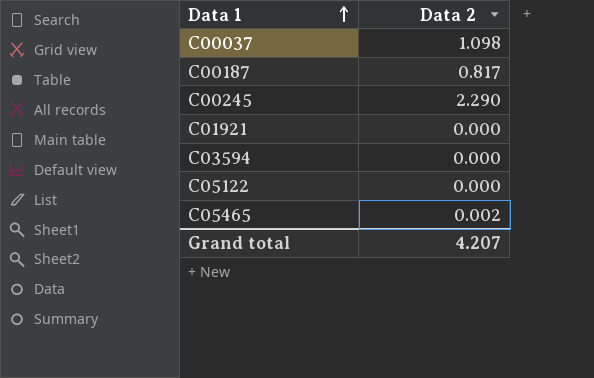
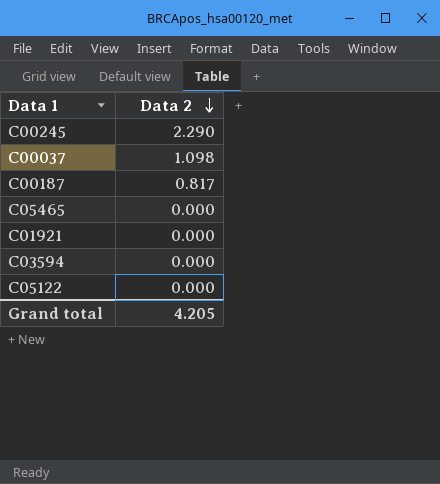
row order: Data 1 ascending -> Data 2 descending
C05465 | Data 2: 0.002 -> 0.000
Grand total | Data 2: 4.207 -> 4.205

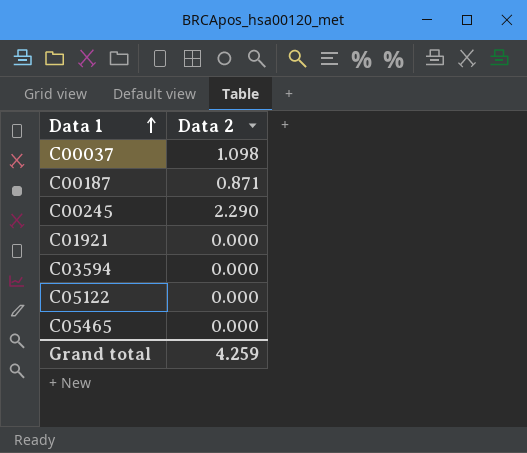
row order: Data 2 descending -> Data 1 ascending
C00187 | Data 2: 0.817 -> 0.871
Grand total | Data 2: 4.205 -> 4.259

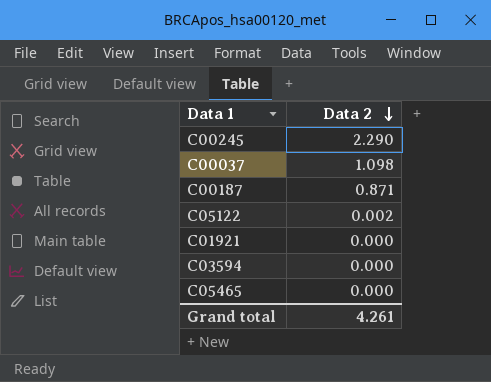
row order: Data 1 ascending -> Data 2 descending
C05122 | Data 2: 0.000 -> 0.002
Grand total | Data 2: 4.259 -> 4.261

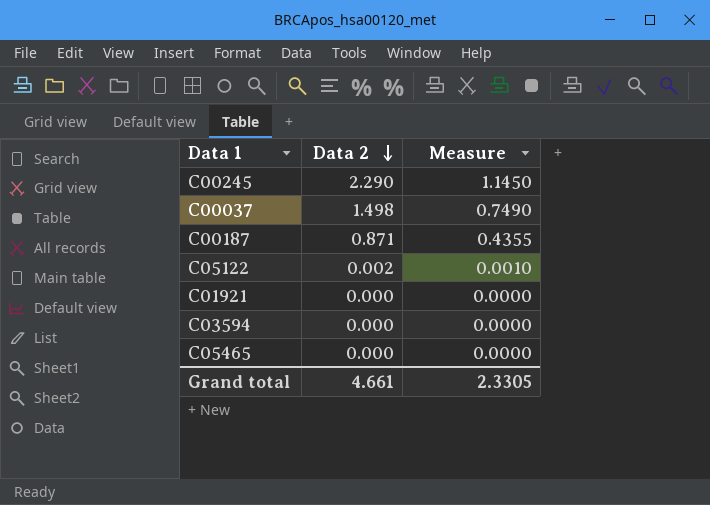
column Measure | formula: none -> [Data 2] * 0.5
C00037 | Data 2: 1.098 -> 1.498
Grand total | Data 2: 4.261 -> 4.661

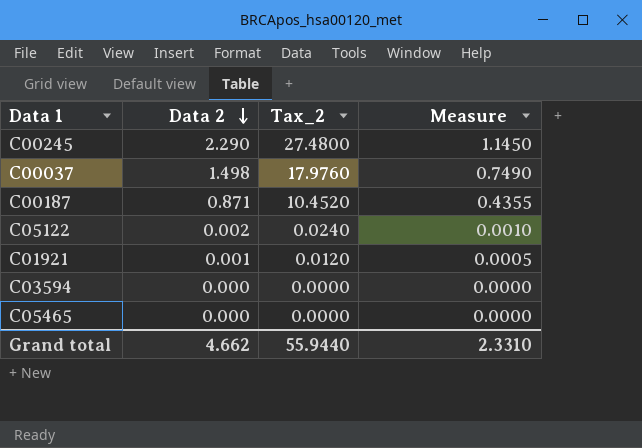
column Tax_2 | formula: none -> [Data 2] * 12
C01921 | Data 2: 0.000 -> 0.001
C01921 | Measure: 0.0000 -> 0.0005
Grand total | Data 2: 4.661 -> 4.662
Grand total | Measure: 2.3305 -> 2.3310

